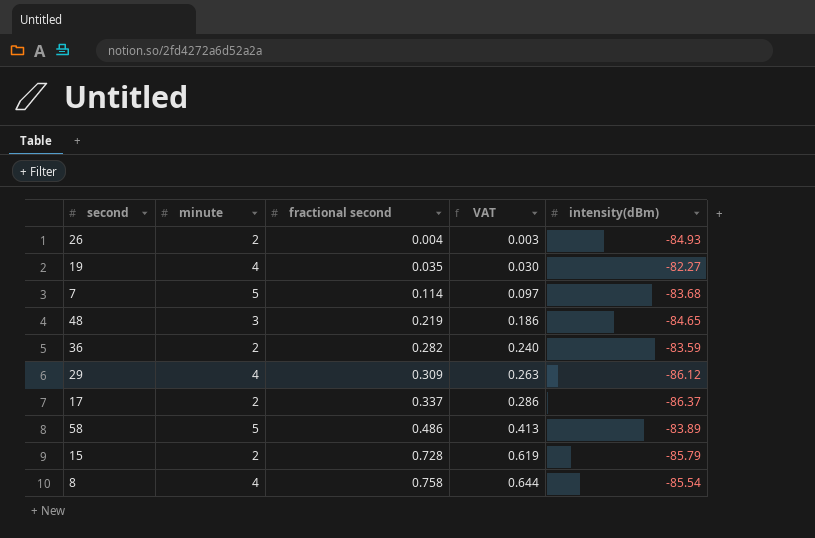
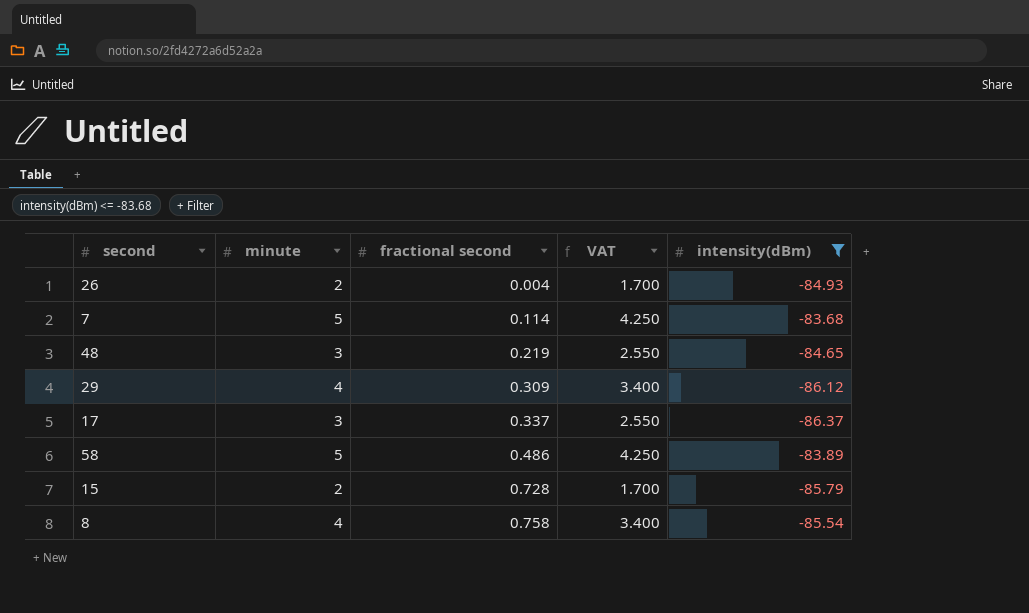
filter: none -> intensity(dBm) <= -83.68
column VAT | formula: [fractional second] * 0.85 -> [minute] * 0.85
17 | minute: 2 -> 3

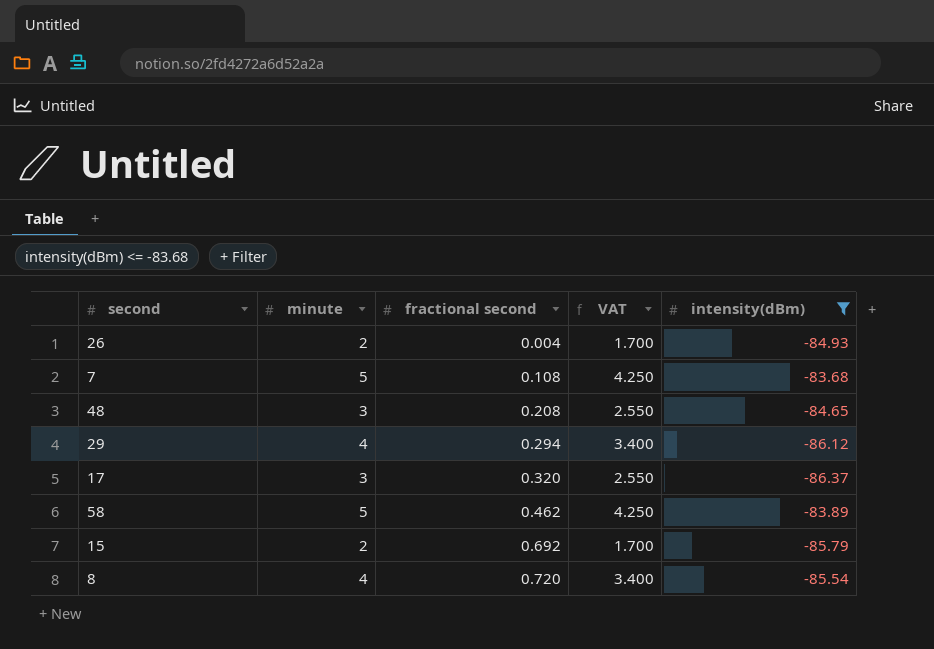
7 | fractional second: 0.114 -> 0.108
48 | fractional second: 0.219 -> 0.208
29 | fractional second: 0.309 -> 0.294
17 | fractional second: 0.337 -> 0.320
58 | fractional second: 0.486 -> 0.462
15 | fractional second: 0.728 -> 0.692
8 | fractional second: 0.758 -> 0.720

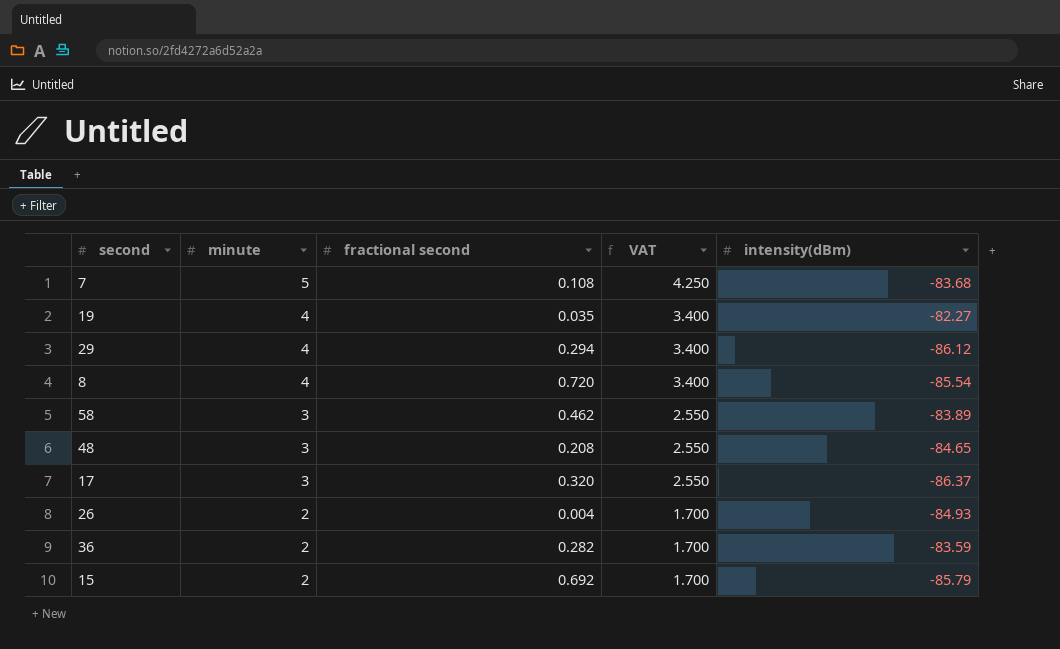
filter: intensity(dBm) <= -83.68 -> none
row order: fractional second ascending -> minute descending
58 | minute: 5 -> 3
58 | VAT: 4.250 -> 2.550

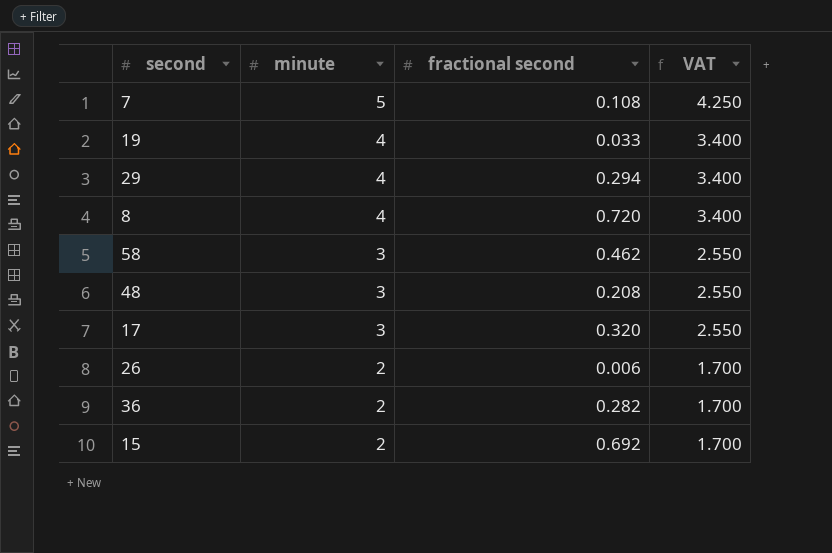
column intensity(dBm) | position: 5 -> none
19 | fractional second: 0.035 -> 0.033
26 | fractional second: 0.004 -> 0.006

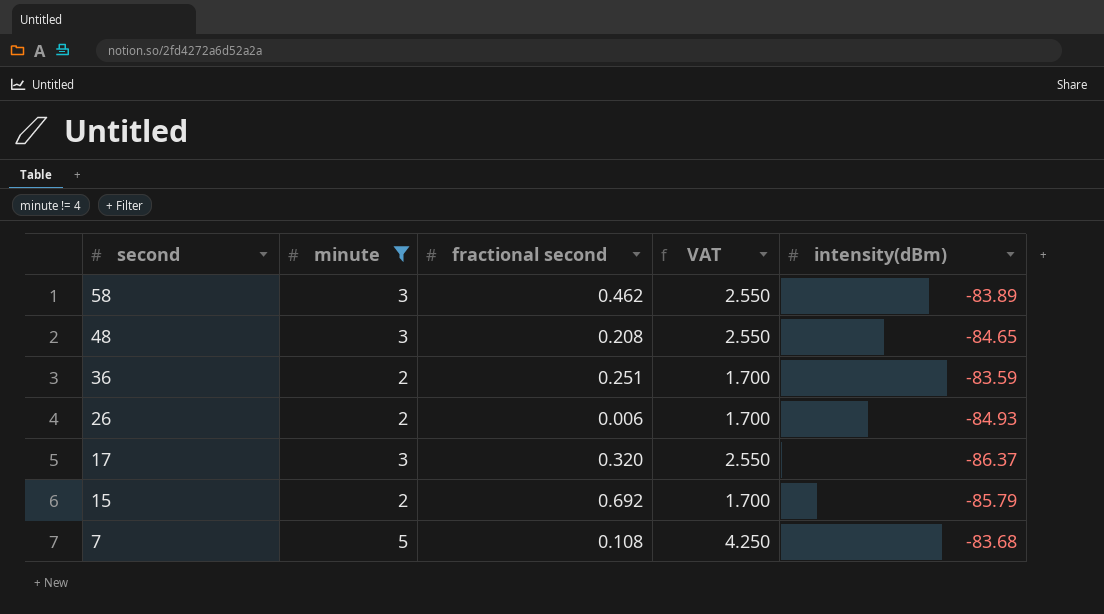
filter: none -> minute != 4
row order: minute descending -> second descending
column intensity(dBm) | position: none -> 5
36 | fractional second: 0.282 -> 0.251

